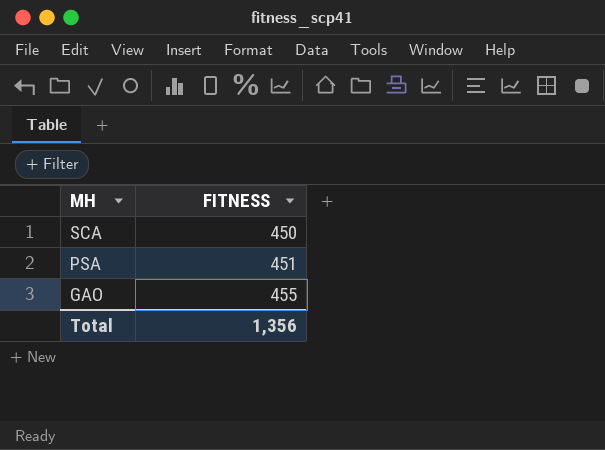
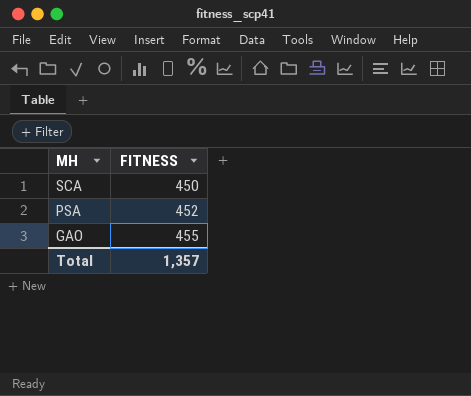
PSA | FITNESS: 451 -> 452
Total | FITNESS: 1,356 -> 1,357

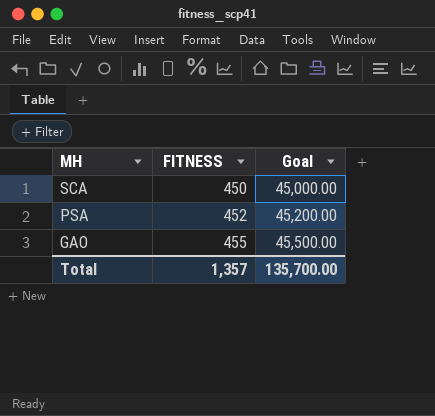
column Goal | formula: none -> [FITNESS] * 100

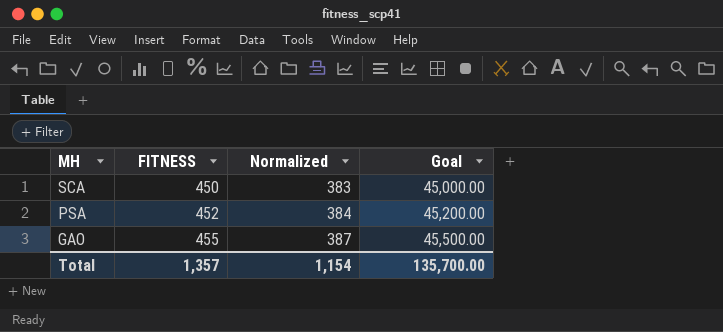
column Normalized | formula: none -> [FITNESS] * 0.85

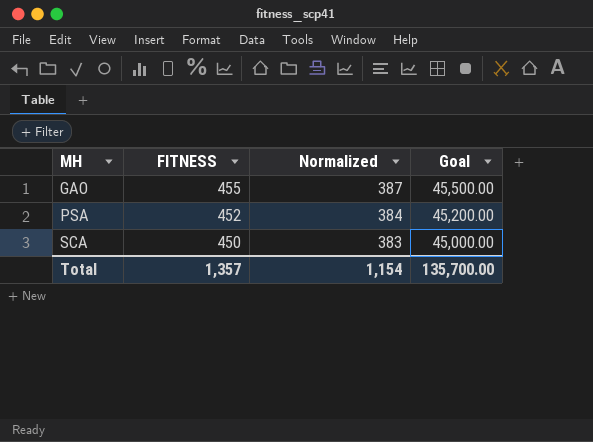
row order: MH descending -> MH ascending

